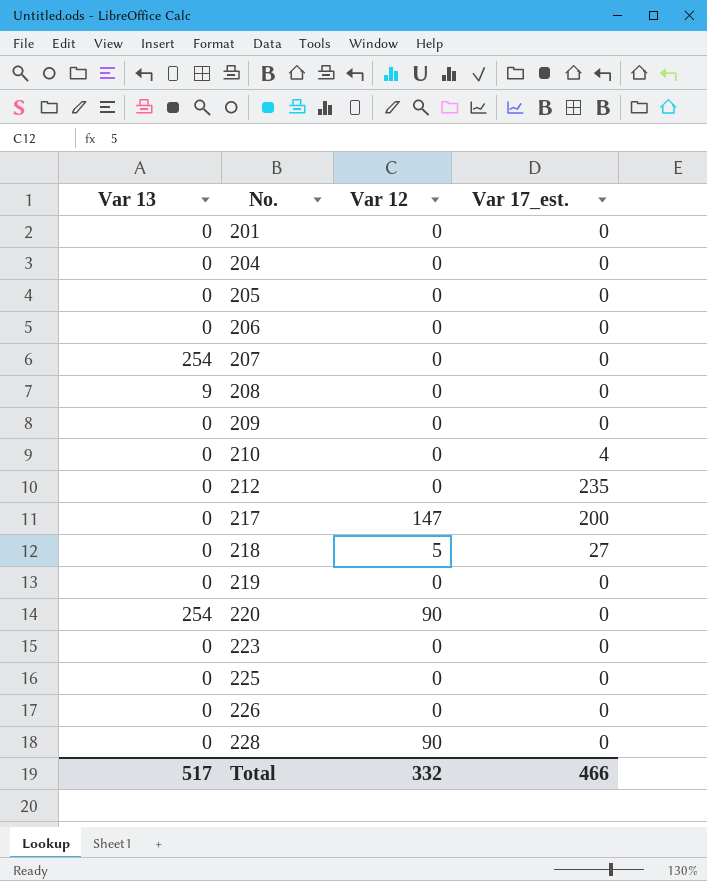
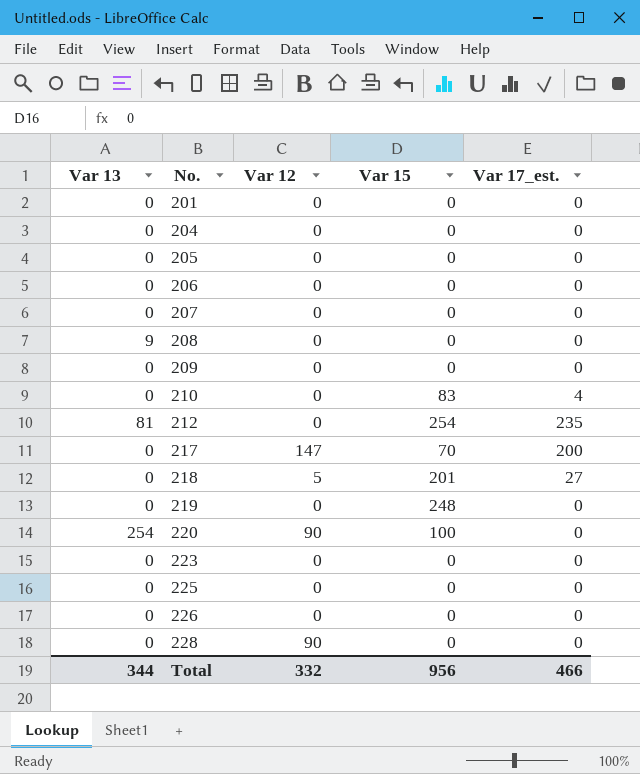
column Var 15 | position: none -> 4
207 | Var 13: 254 -> 0
212 | Var 13: 0 -> 81
Total | Var 13: 517 -> 344

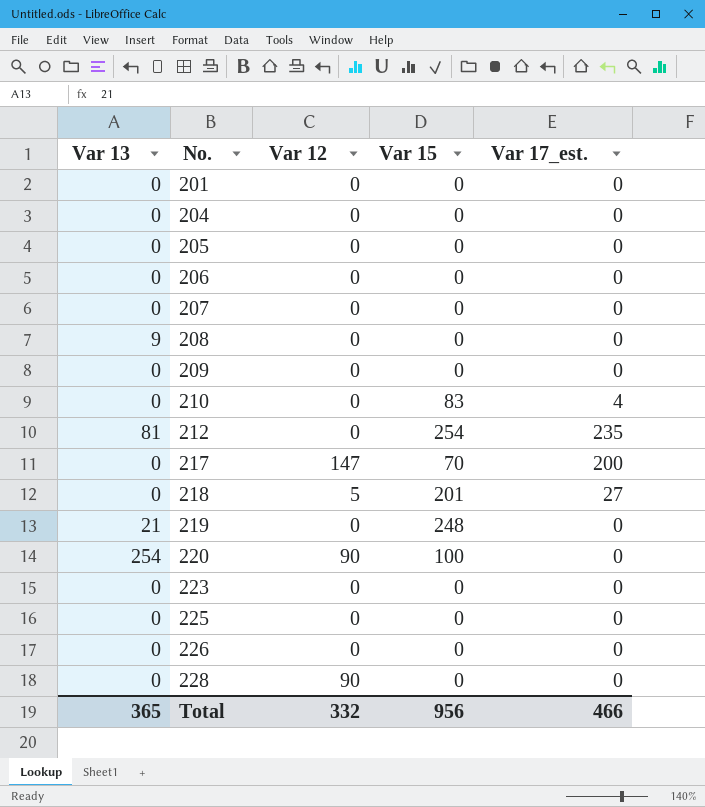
219 | Var 13: 0 -> 21
Total | Var 13: 344 -> 365

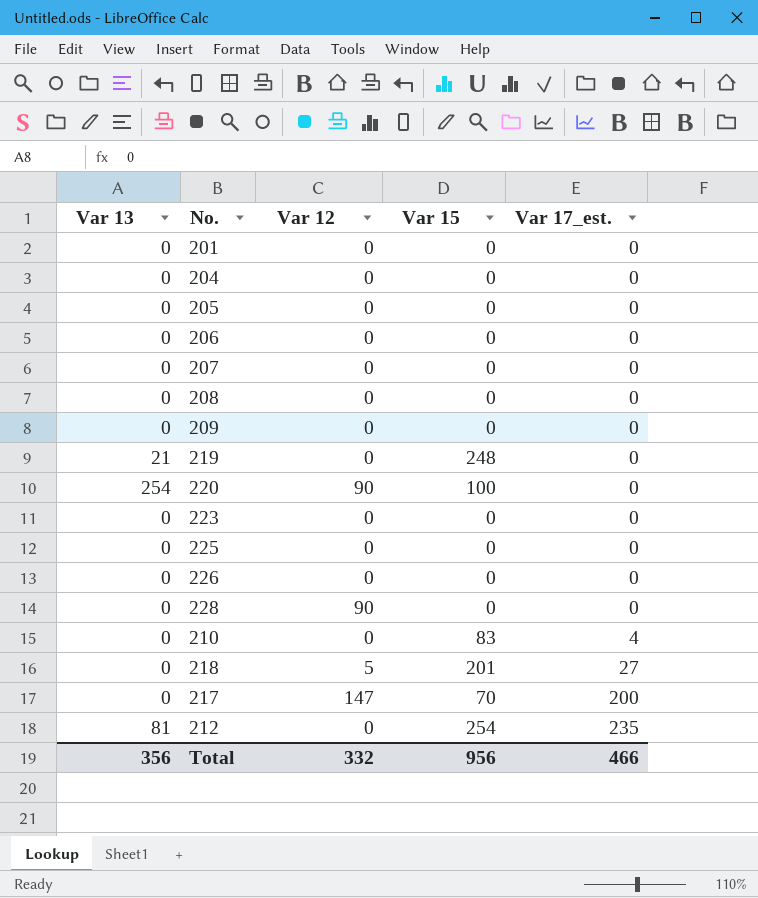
row order: No. ascending -> Var 17_est. ascending
208 | Var 13: 9 -> 0
Total | Var 13: 365 -> 356

